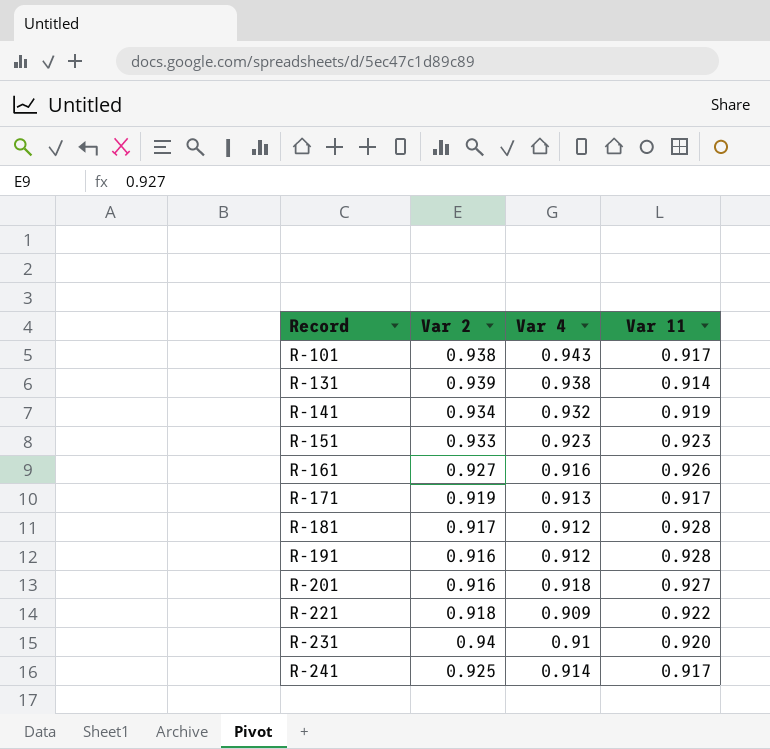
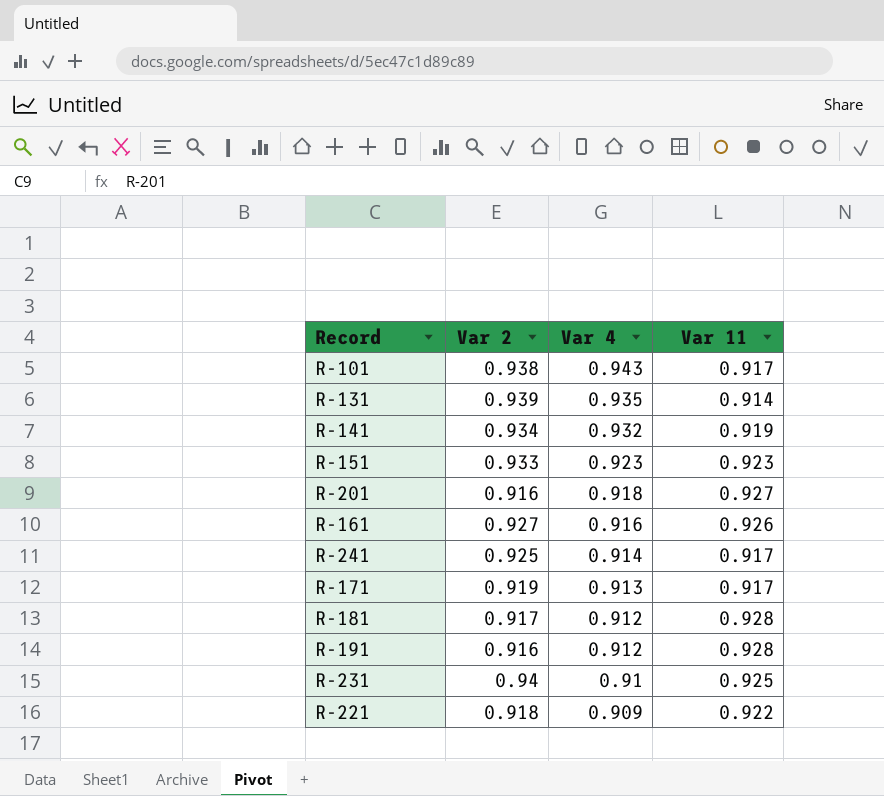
row order: Record ascending -> Var 4 descending
R-131 | Var 4: 0.938 -> 0.935
R-231 | Var 11: 0.920 -> 0.925

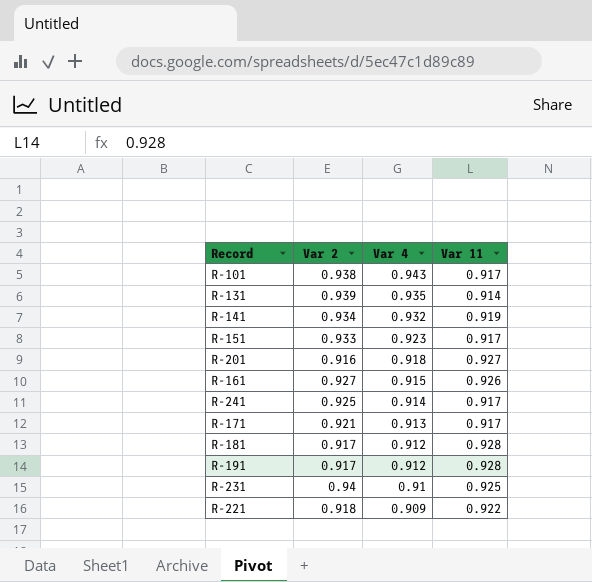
R-151 | Var 11: 0.923 -> 0.917
R-161 | Var 4: 0.916 -> 0.915
R-171 | Var 2: 0.919 -> 0.921
R-191 | Var 2: 0.916 -> 0.917

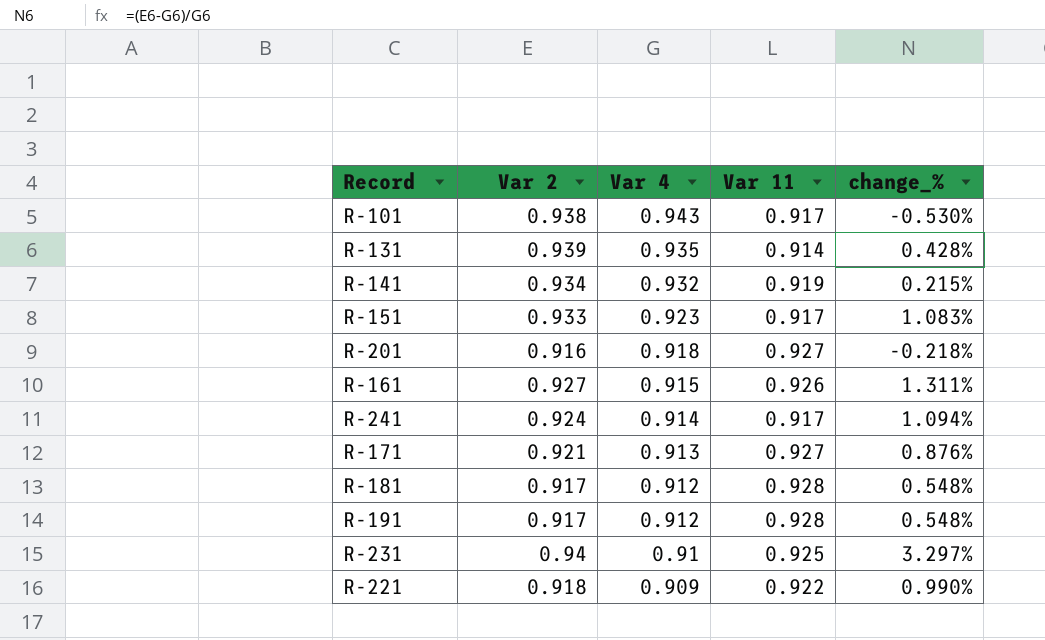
column change_% | formula: none -> ([Var 2] - [Var 4]) / [Var 4]
R-241 | Var 2: 0.925 -> 0.924
R-171 | Var 11: 0.917 -> 0.927

